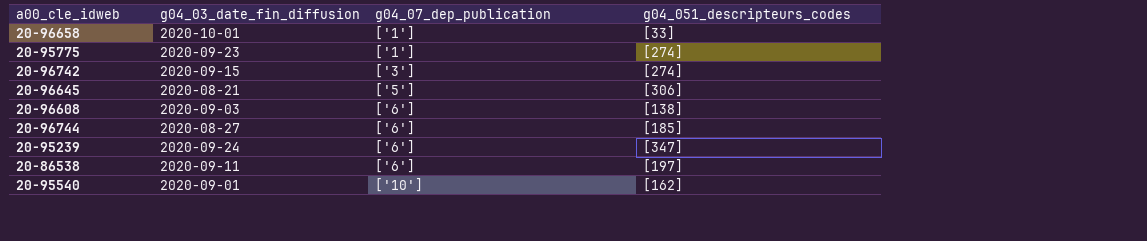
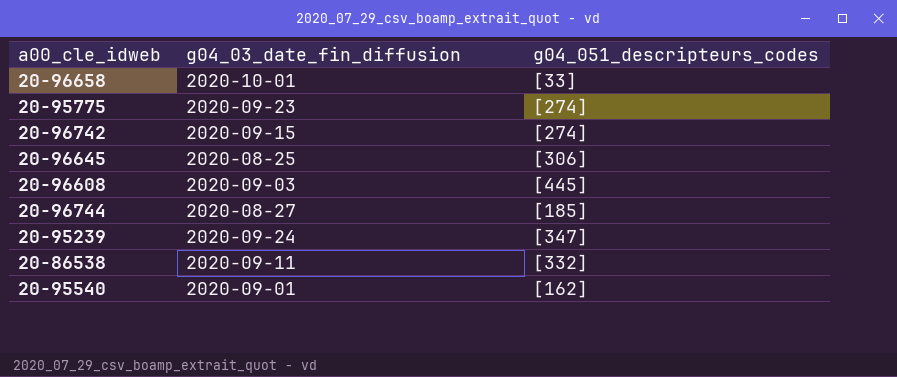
column g04_07_dep_publication | position: 3 -> none
20-96645 | g04_03_date_fin_diffusion: 2020-08-21 -> 2020-08-25
20-96608 | g04_051_descripteurs_codes: [138] -> [445]
20-86538 | g04_051_descripteurs_codes: [197] -> [332]

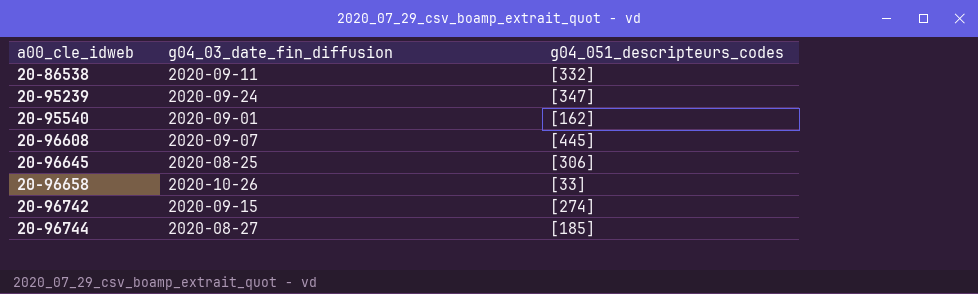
row order: none -> a00_cle_idweb ascending
row 20-95775: 2020-09-23 | [274] -> none
20-96608 | g04_03_date_fin_diffusion: 2020-09-03 -> 2020-09-07
20-96658 | g04_03_date_fin_diffusion: 2020-10-01 -> 2020-10-26

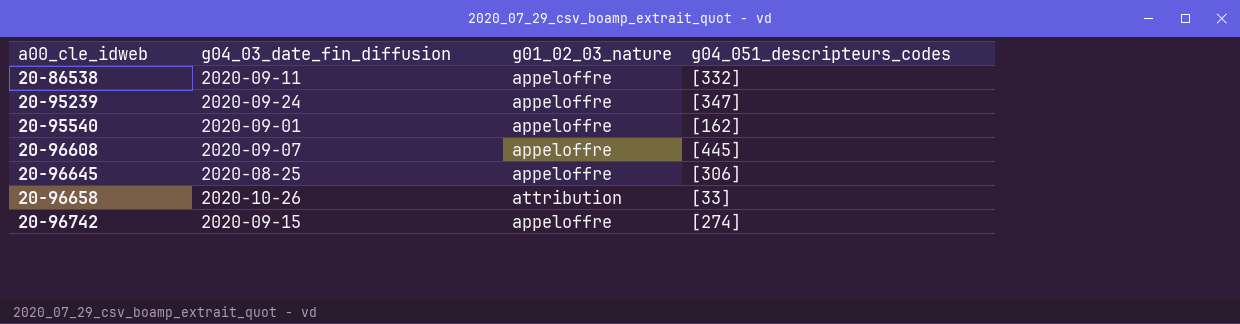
column g01_02_03_nature | position: none -> 3
row 20-96744: 2020-08-27 | [185] -> none

